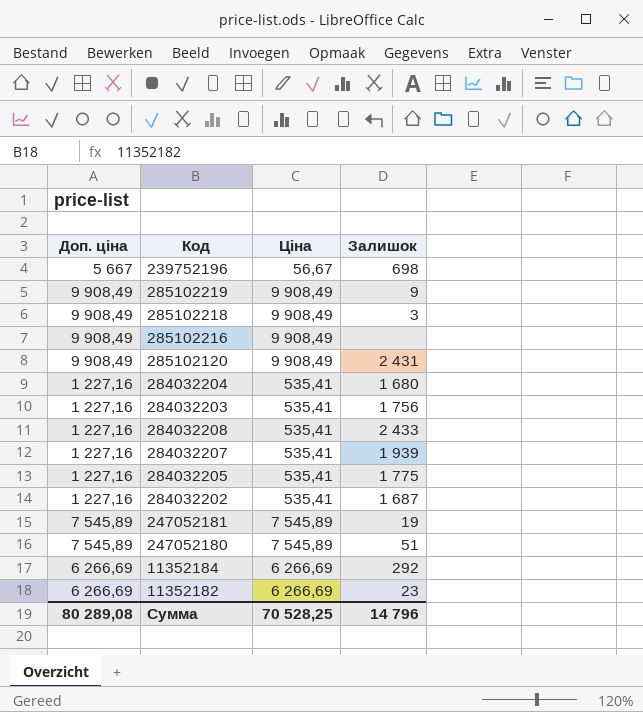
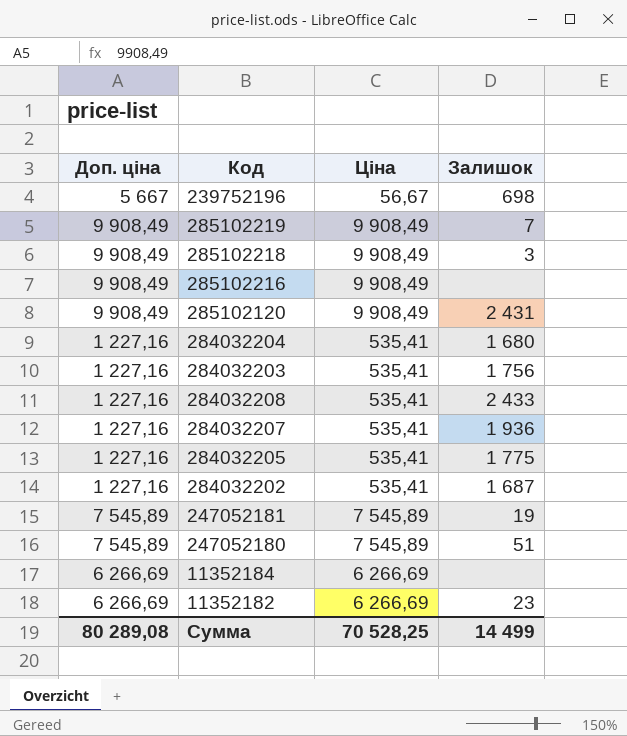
285102219 | Залишок: 9 -> 7
284032207 | Залишок: 1 939 -> 1 936
11352184 | Залишок: 292 -> none
Сумма | Залишок: 14 796 -> 14 499

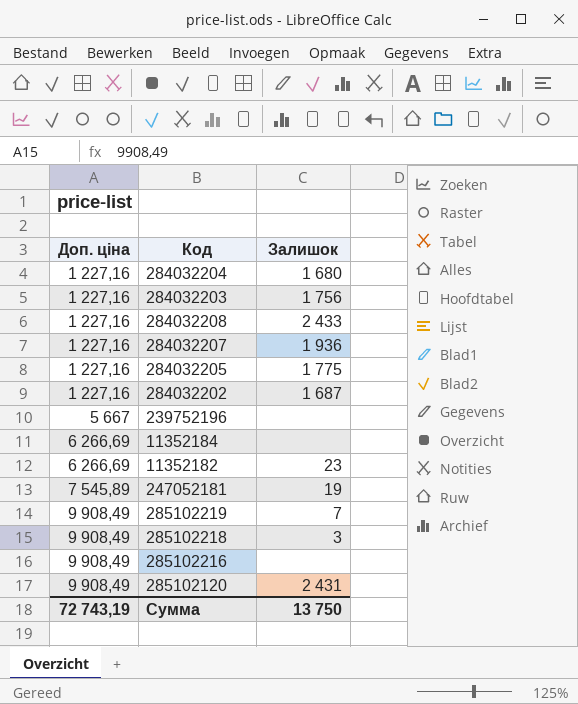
row order: none -> Доп. ціна ascending
column Ціна | position: 3 -> none
row 247052180: 7 545,89 | 7 545,89 | 51 -> none
239752196 | Залишок: 698 -> none
Сумма | Доп. ціна: 80 289,08 -> 72 743,19
Сумма | Залишок: 14 499 -> 13 750

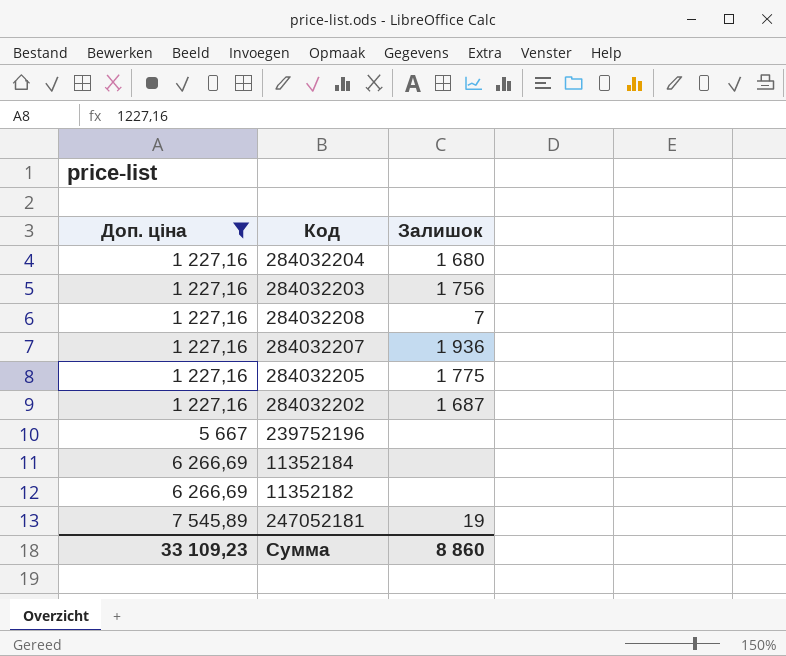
filter: none -> Доп. ціна != 9 908,49
284032208 | Залишок: 2 433 -> 7
11352182 | Залишок: 23 -> none
Сумма | Доп. ціна: 72 743,19 -> 33 109,23
Сумма | Залишок: 13 750 -> 8 860

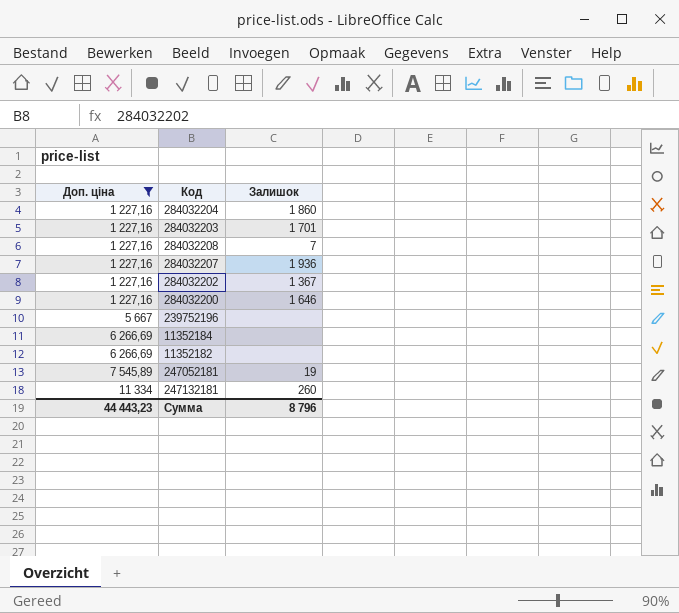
row 284032205: 1 227,16 | 1 775 -> none
284032204 | Залишок: 1 680 -> 1 860
284032203 | Залишок: 1 756 -> 1 701
284032202 | Залишок: 1 687 -> 1 367
row 284032200: none -> 1 227,16 | 1 646
row 247132181: none -> 11 334 | 260
Сумма | Доп. ціна: 33 109,23 -> 44 443,23
Сумма | Залишок: 8 860 -> 8 796

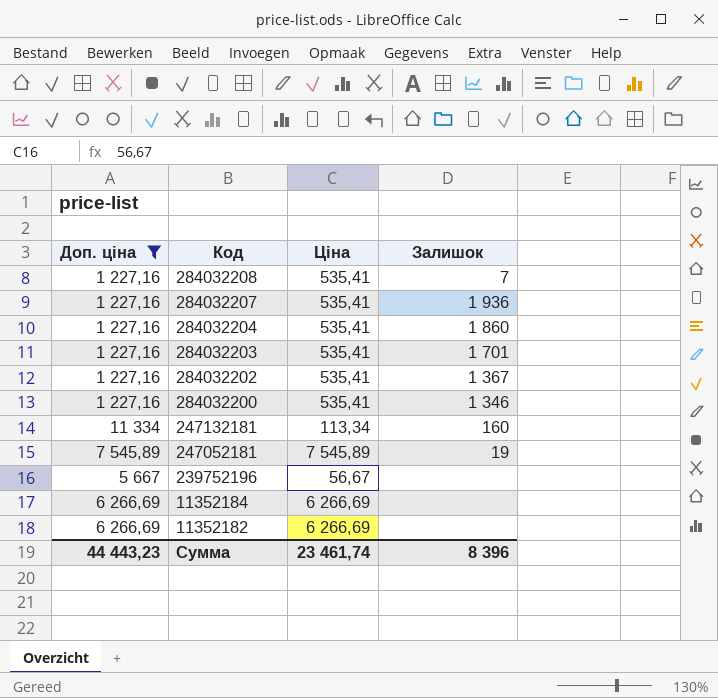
row order: Доп. ціна ascending -> Код descending
column Ціна | position: none -> 3
284032200 | Залишок: 1 646 -> 1 346
247132181 | Залишок: 260 -> 160
Сумма | Залишок: 8 796 -> 8 396

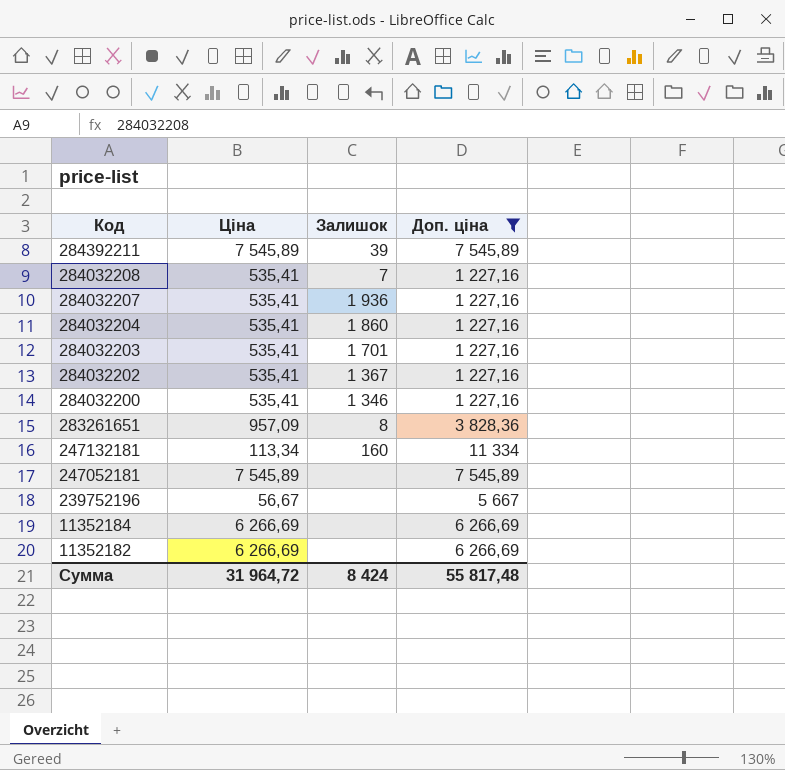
column Доп. ціна | position: 1 -> 4
row 284392211: none -> 7 545,89 | 39 | 7 545,89
row 283261651: none -> 957,09 | 8 | 3 828,36
247052181 | Залишок: 19 -> none
Сумма | Ціна: 23 461,74 -> 31 964,72
Сумма | Залишок: 8 396 -> 8 424
Сумма | Доп. ціна: 44 443,23 -> 55 817,48

